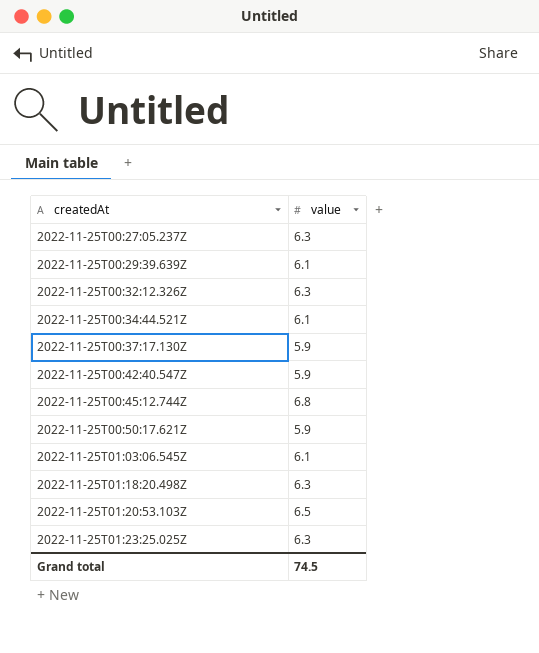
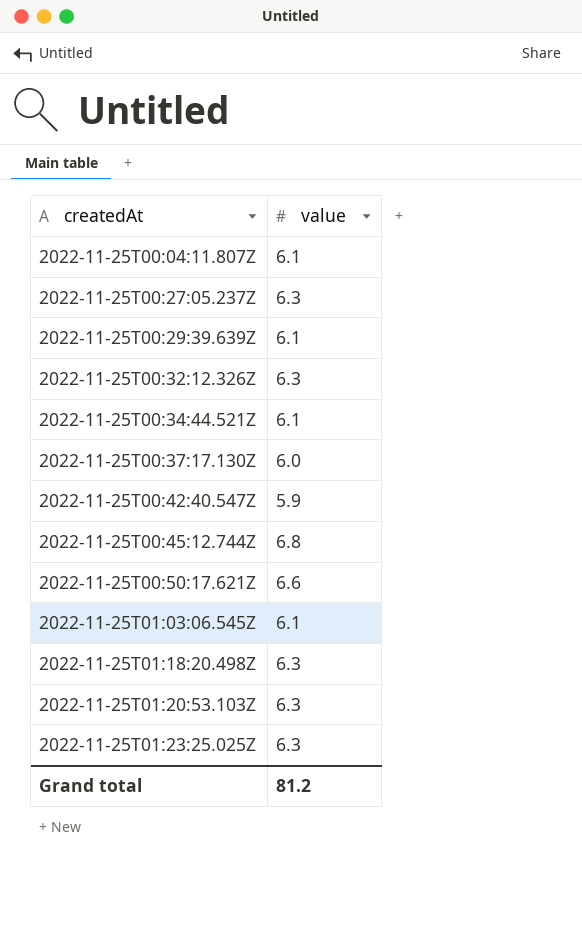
row 2022-11-25T00:04:11.807Z: none -> 6.1
2022-11-25T00:37:17.130Z | value: 5.9 -> 6.0
2022-11-25T00:50:17.621Z | value: 5.9 -> 6.6
2022-11-25T01:20:53.103Z | value: 6.5 -> 6.3
Grand total | value: 74.5 -> 81.2

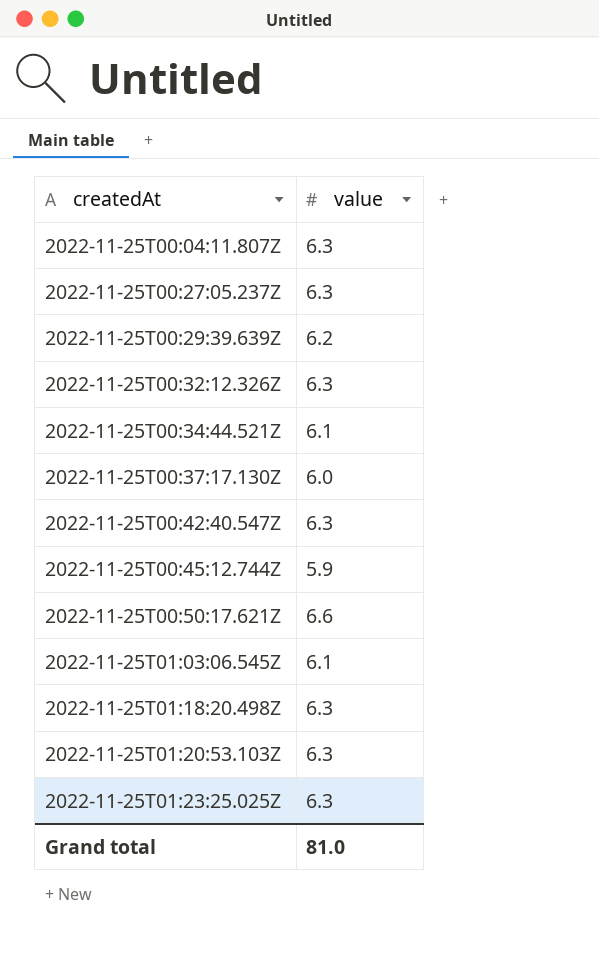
2022-11-25T00:04:11.807Z | value: 6.1 -> 6.3
2022-11-25T00:29:39.639Z | value: 6.1 -> 6.2
2022-11-25T00:42:40.547Z | value: 5.9 -> 6.3
2022-11-25T00:45:12.744Z | value: 6.8 -> 5.9
Grand total | value: 81.2 -> 81.0

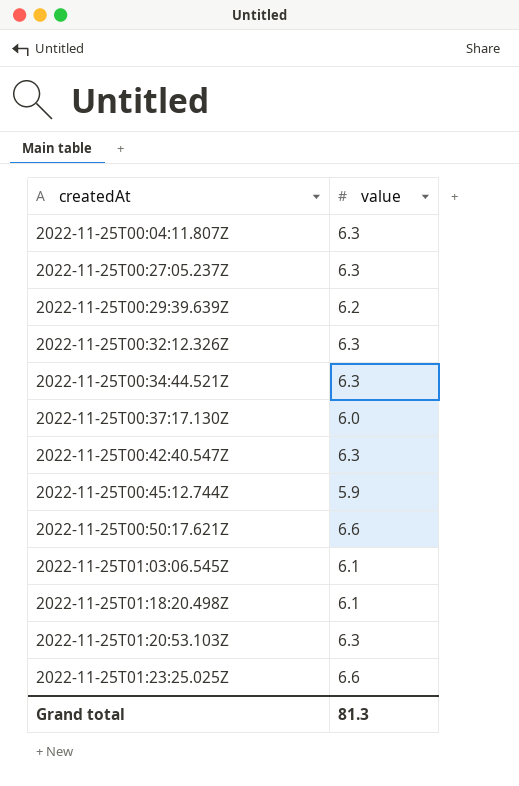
2022-11-25T00:34:44.521Z | value: 6.1 -> 6.3
2022-11-25T01:18:20.498Z | value: 6.3 -> 6.1
2022-11-25T01:23:25.025Z | value: 6.3 -> 6.6
Grand total | value: 81.0 -> 81.3

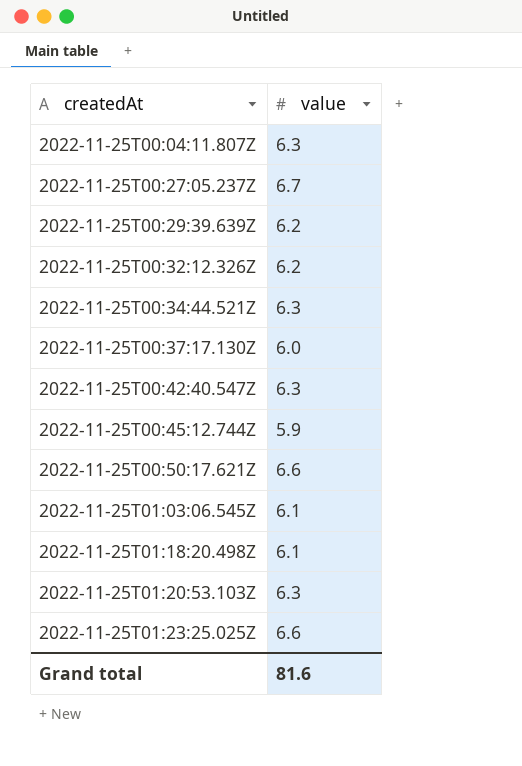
2022-11-25T00:27:05.237Z | value: 6.3 -> 6.7
2022-11-25T00:32:12.326Z | value: 6.3 -> 6.2
Grand total | value: 81.3 -> 81.6

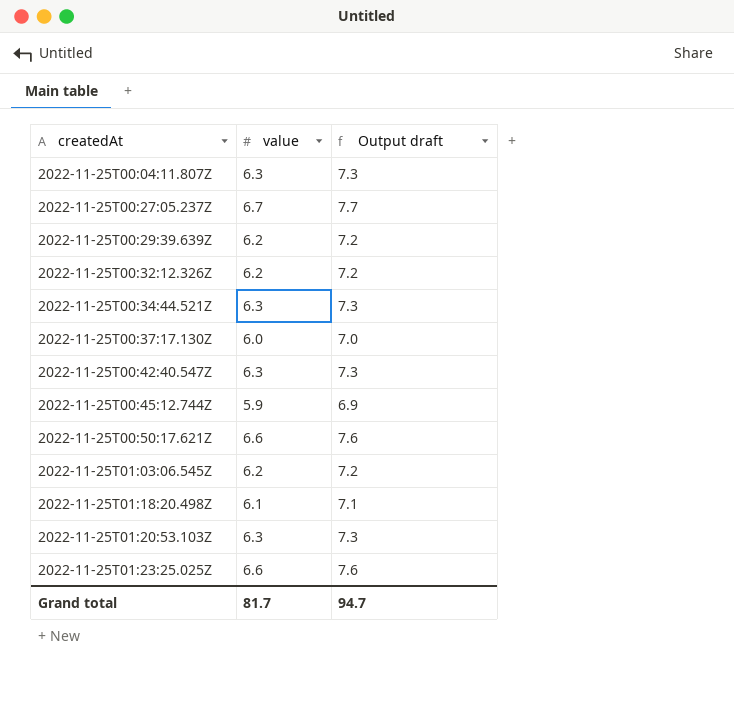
column Output draft | formula: none -> [value] + 1
2022-11-25T01:03:06.545Z | value: 6.1 -> 6.2
Grand total | value: 81.6 -> 81.7

